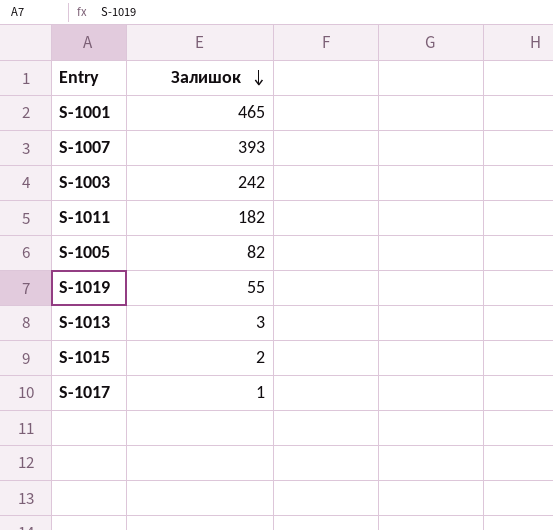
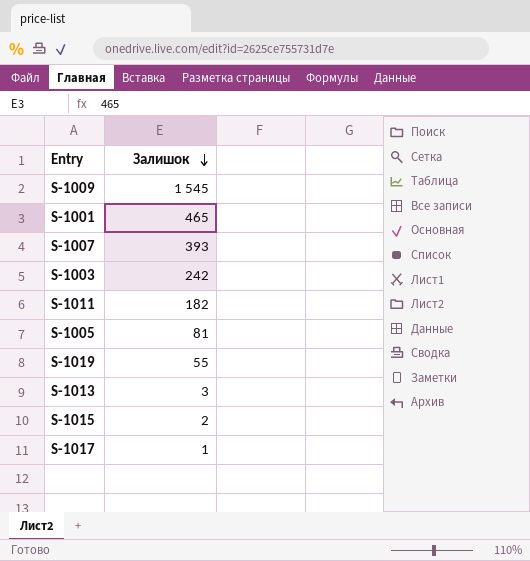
row S-1009: none -> 1 545
S-1005 | Залишок: 82 -> 81

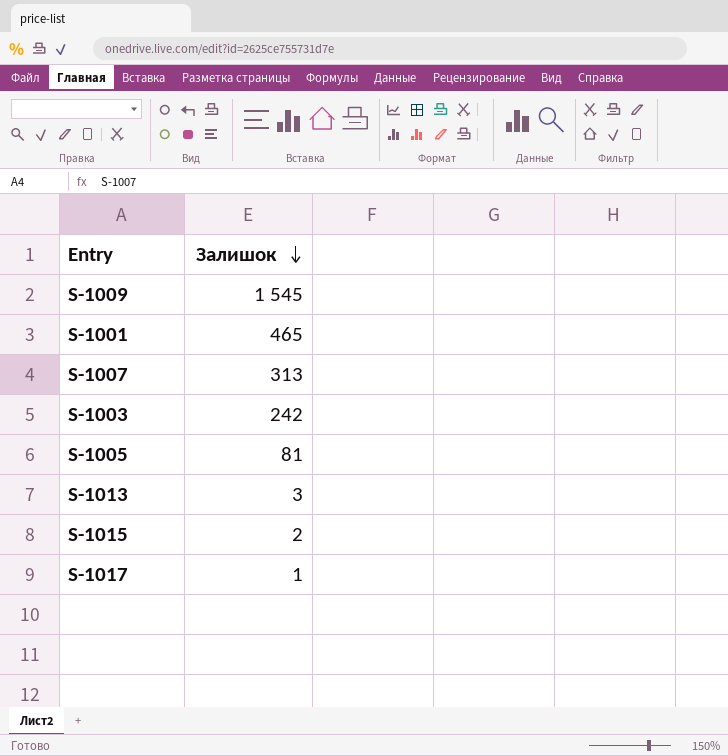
row S-1011: 182 -> none
row S-1019: 55 -> none
S-1007 | Залишок: 393 -> 313

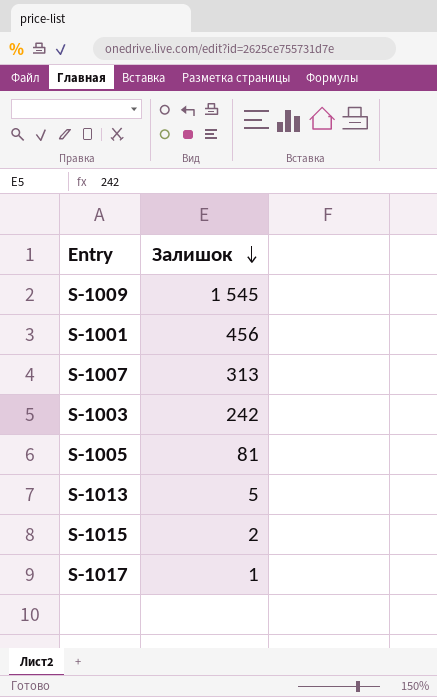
S-1001 | Залишок: 465 -> 456
S-1013 | Залишок: 3 -> 5

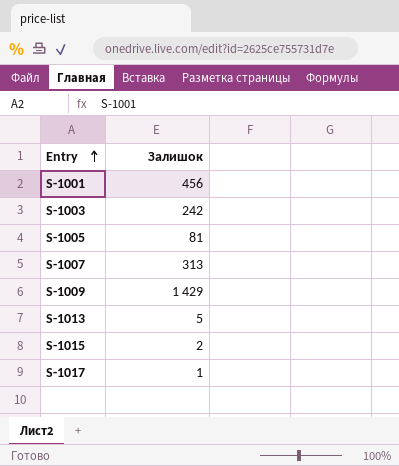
row order: Залишок descending -> Entry ascending
S-1009 | Залишок: 1 545 -> 1 429

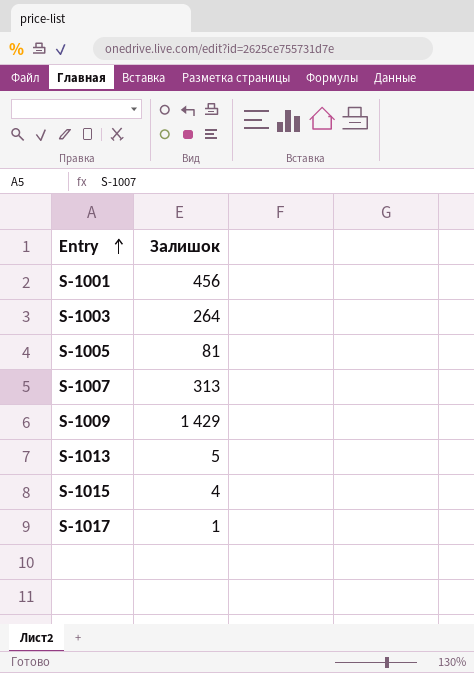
S-1003 | Залишок: 242 -> 264
S-1015 | Залишок: 2 -> 4

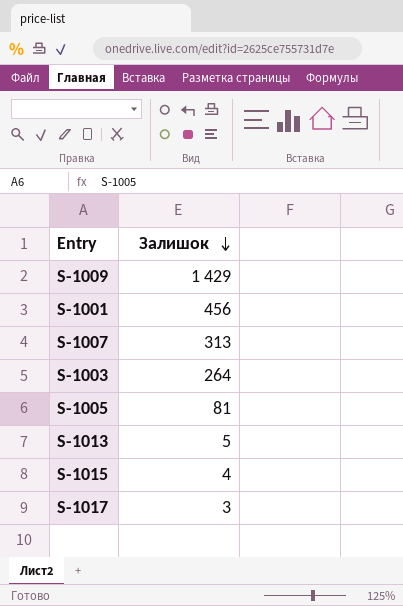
row order: Entry ascending -> Залишок descending
S-1017 | Залишок: 1 -> 3

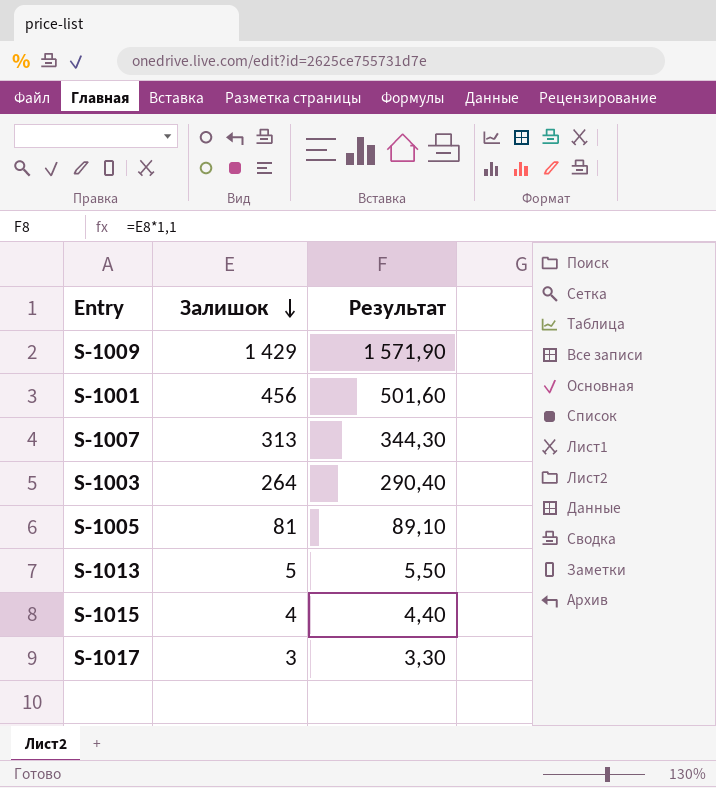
column Результат | formula: none -> [Залишок] * 1,1

